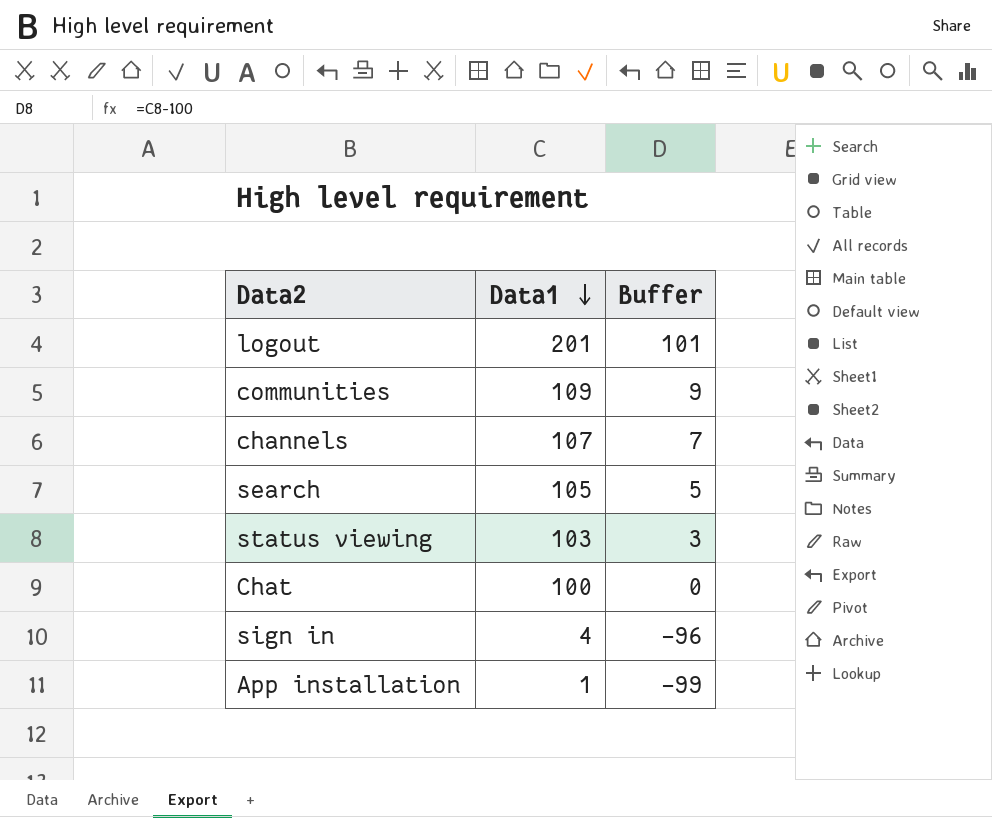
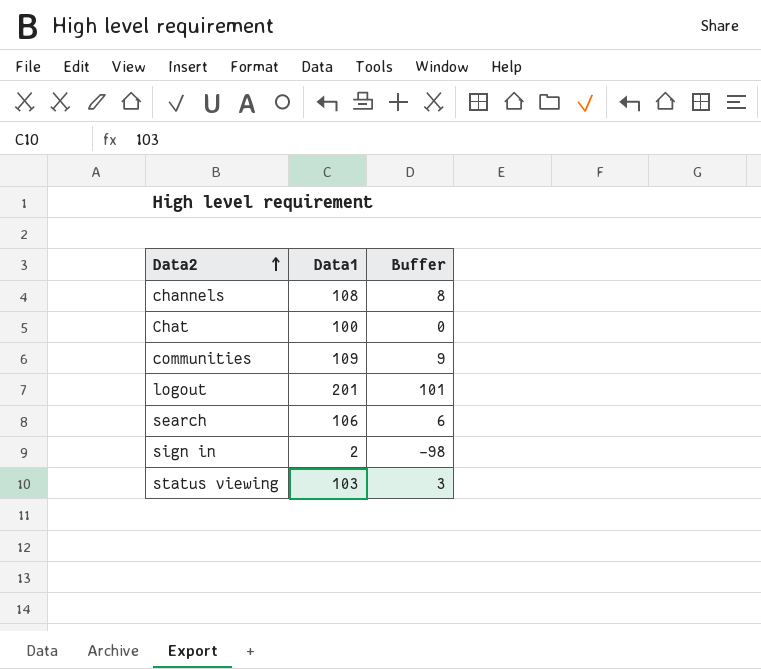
row order: Data1 descending -> Data2 ascending
row App installation: 1 | -99 -> none
channels | Data1: 107 -> 108
channels | Buffer: 7 -> 8
search | Data1: 105 -> 106
search | Buffer: 5 -> 6
sign in | Data1: 4 -> 2
sign in | Buffer: -96 -> -98

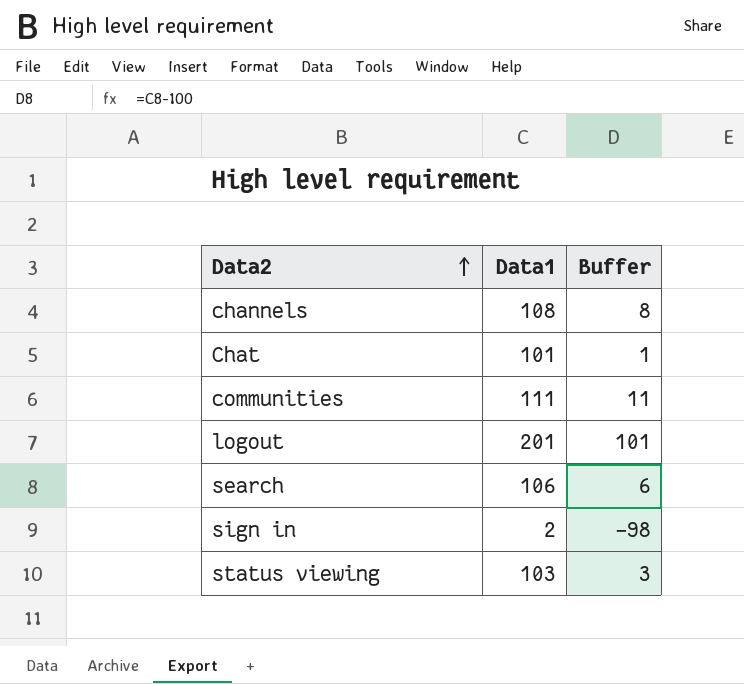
Chat | Data1: 100 -> 101
Chat | Buffer: 0 -> 1
communities | Data1: 109 -> 111
communities | Buffer: 9 -> 11

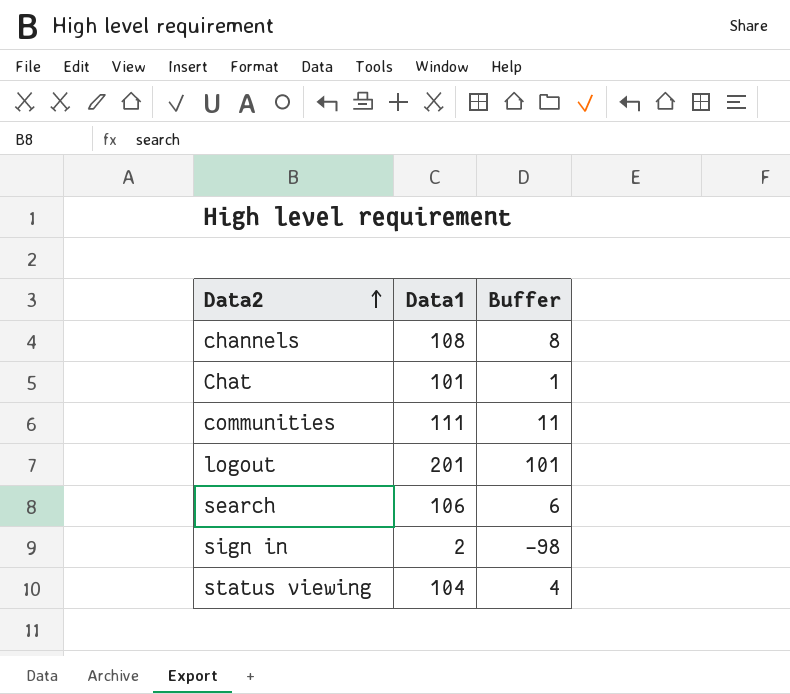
status viewing | Data1: 103 -> 104
status viewing | Buffer: 3 -> 4

